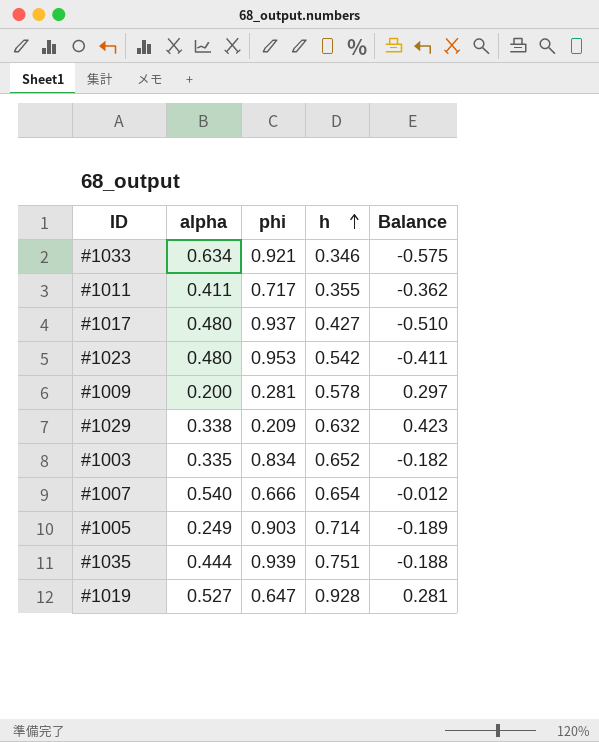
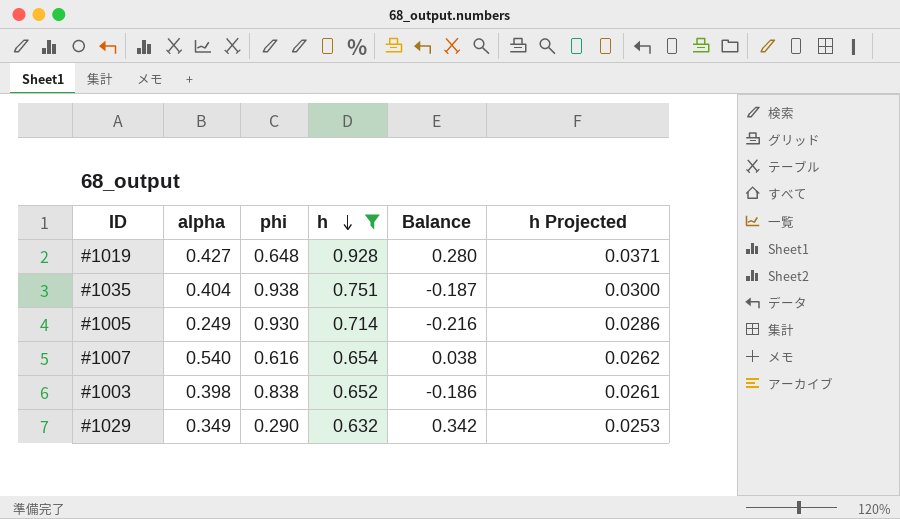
filter: none -> h >= 0.632
row order: h ascending -> h descending
column h Projected | formula: none -> [h] * 0.04
#1019 | alpha: 0.527 -> 0.427
#1019 | phi: 0.647 -> 0.648
#1019 | Balance: 0.281 -> 0.280
#1035 | alpha: 0.444 -> 0.404
#1035 | phi: 0.939 -> 0.938
#1035 | Balance: -0.188 -> -0.187
#1005 | phi: 0.903 -> 0.930
#1005 | Balance: -0.189 -> -0.216
#1007 | phi: 0.666 -> 0.616
#1007 | Balance: -0.012 -> 0.038
#1003 | alpha: 0.335 -> 0.398
#1003 | phi: 0.834 -> 0.838
#1003 | Balance: -0.182 -> -0.186
#1029 | alpha: 0.338 -> 0.349
#1029 | phi: 0.209 -> 0.290
#1029 | Balance: 0.423 -> 0.342

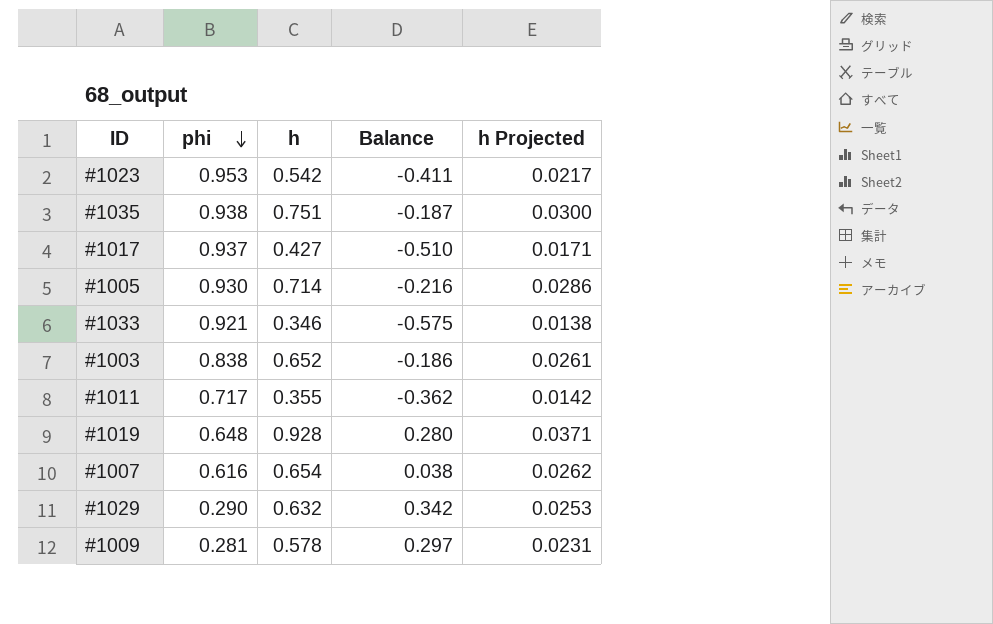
filter: h >= 0.632 -> none
row order: h descending -> phi descending
column alpha | position: 2 -> none

